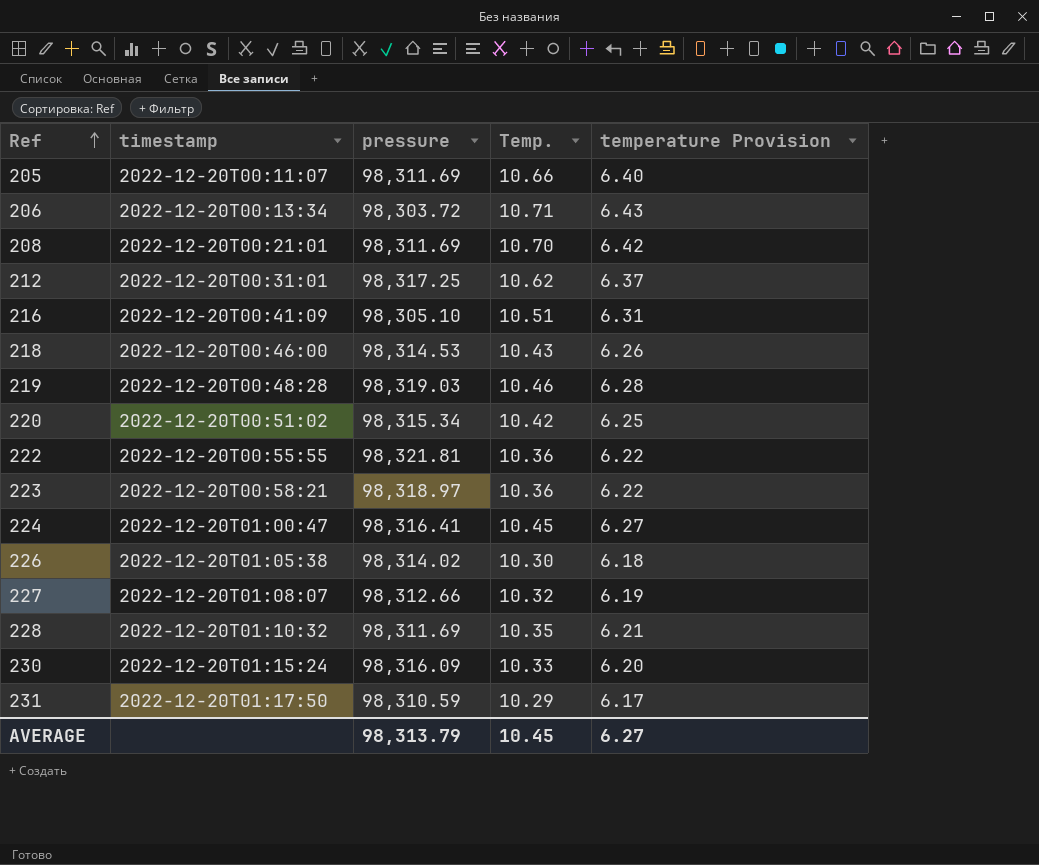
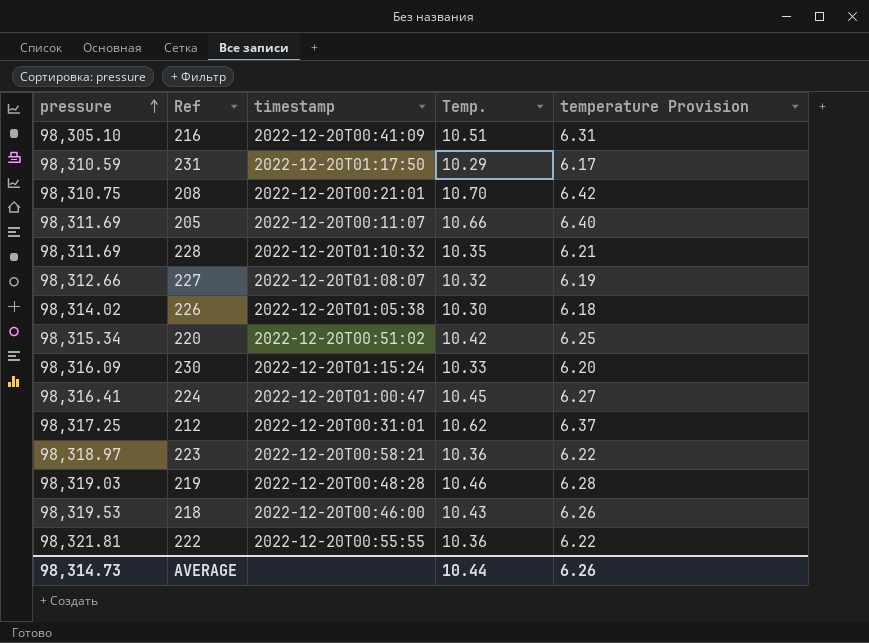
row order: Ref ascending -> pressure ascending
column pressure | position: 3 -> 1
row 206: 2022-12-20T00:13:34 | 98,303.72 | 10.71 | 6.43 -> none
208 | pressure: 98,311.69 -> 98,310.75
218 | pressure: 98,314.53 -> 98,319.53
AVERAGE | pressure: 98,313.79 -> 98,314.73
AVERAGE | Temp.: 10.45 -> 10.44
AVERAGE | temperature Provision: 6.27 -> 6.26

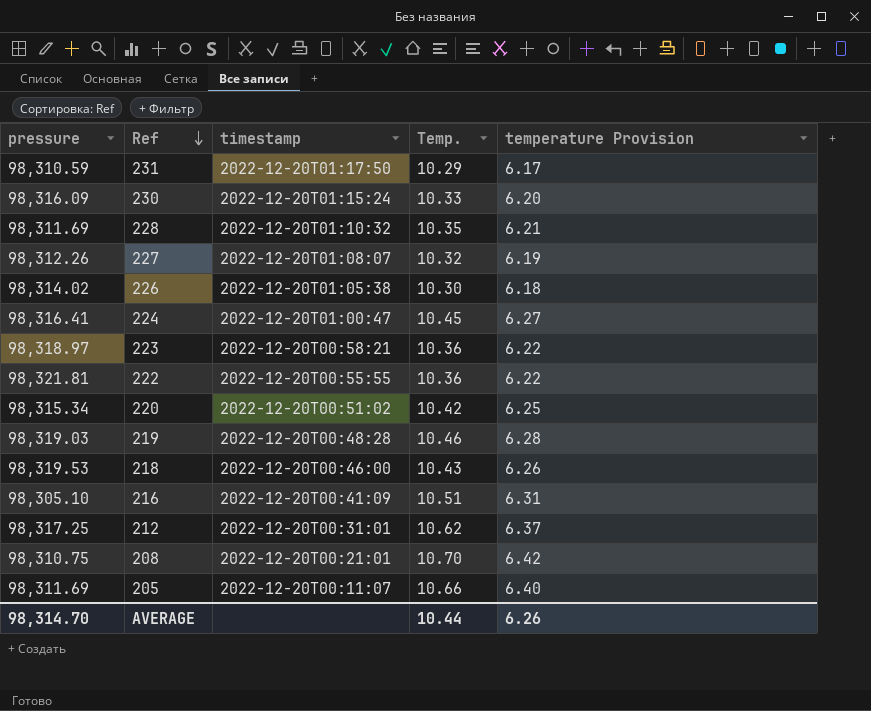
row order: pressure ascending -> Ref descending
227 | pressure: 98,312.66 -> 98,312.26
AVERAGE | pressure: 98,314.73 -> 98,314.70

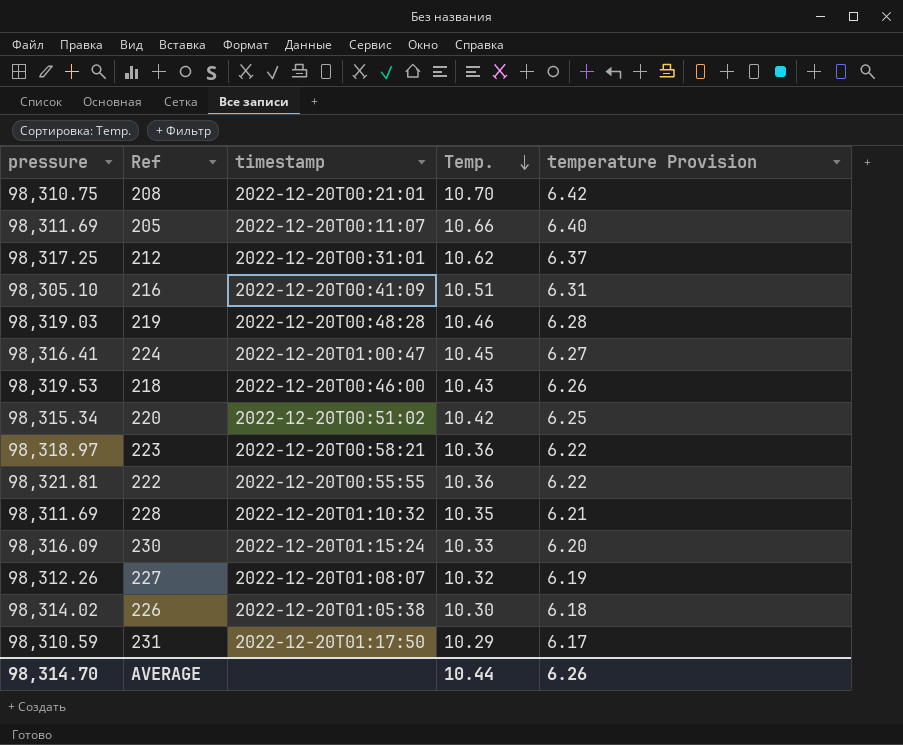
row order: Ref descending -> Temp. descending

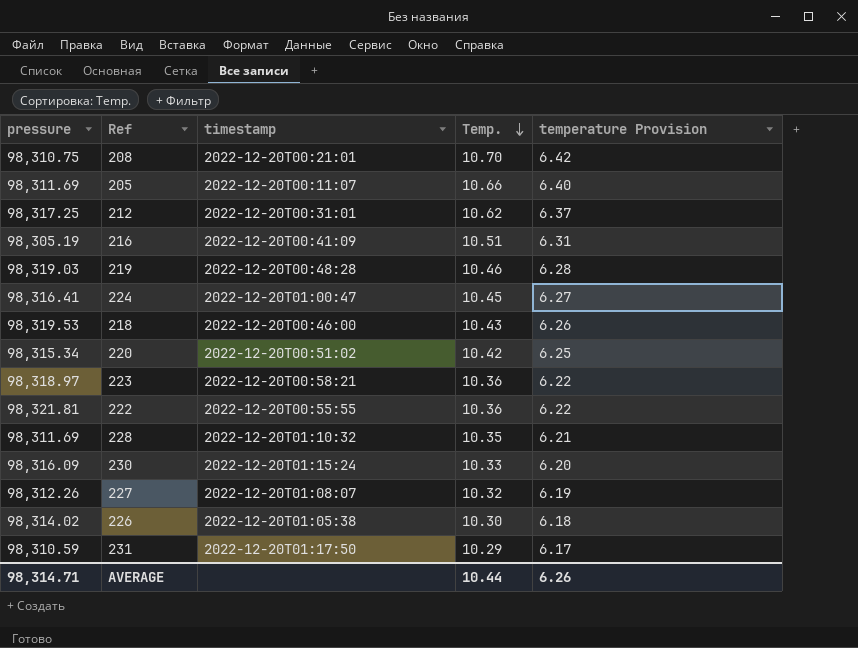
216 | pressure: 98,305.10 -> 98,305.19
AVERAGE | pressure: 98,314.70 -> 98,314.71

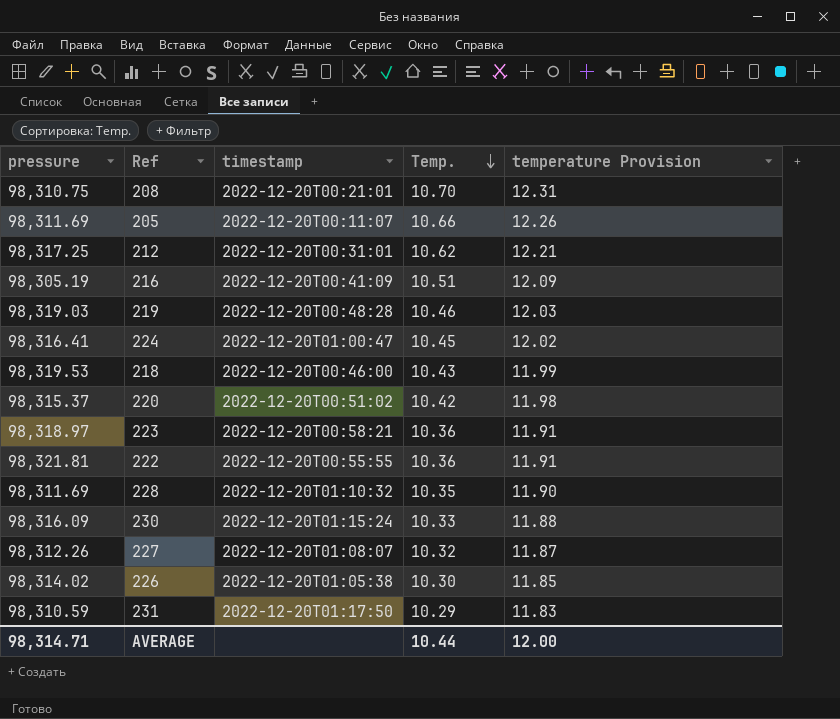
column temperature Provision | formula: [Temp.] * 0.6 -> [Temp.] * 1.15
220 | pressure: 98,315.34 -> 98,315.37
AVERAGE | temperature Provision: 6.26 -> 12.00

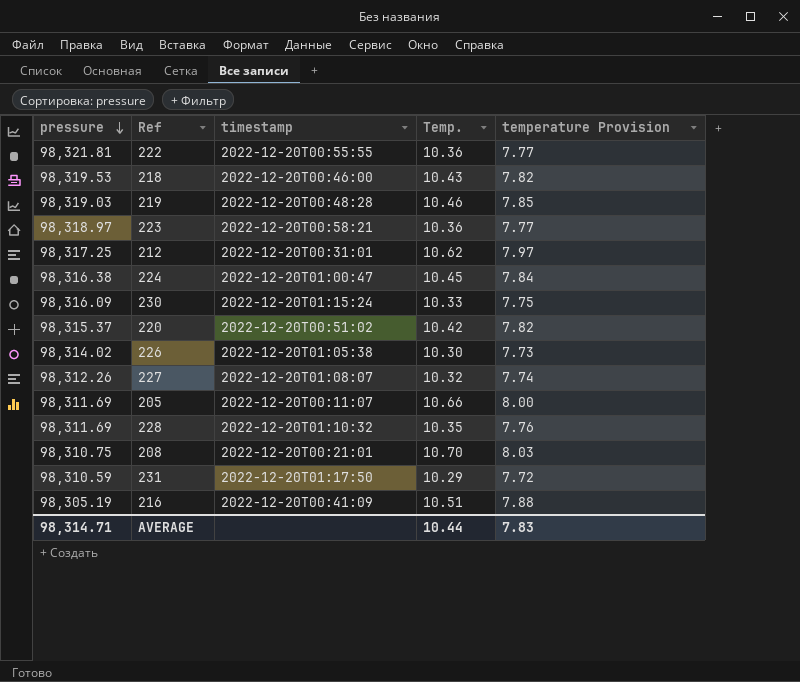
row order: Temp. descending -> pressure descending
column temperature Provision | formula: [Temp.] * 1.15 -> [Temp.] * 0.75
224 | pressure: 98,316.41 -> 98,316.38
AVERAGE | temperature Provision: 12.00 -> 7.83

